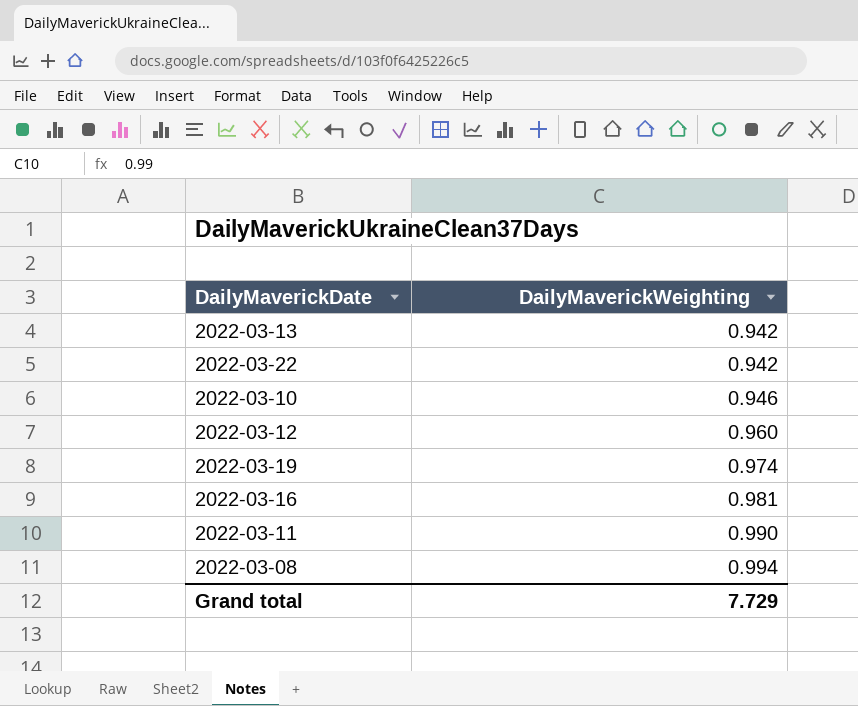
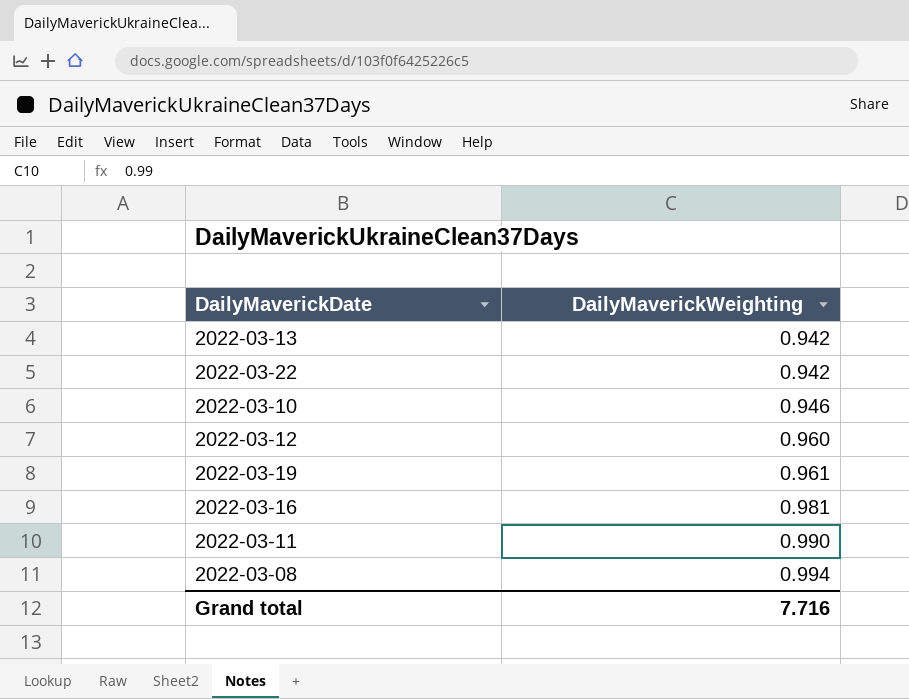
2022-03-19 | DailyMaverickWeighting: 0.974 -> 0.961
Grand total | DailyMaverickWeighting: 7.729 -> 7.716

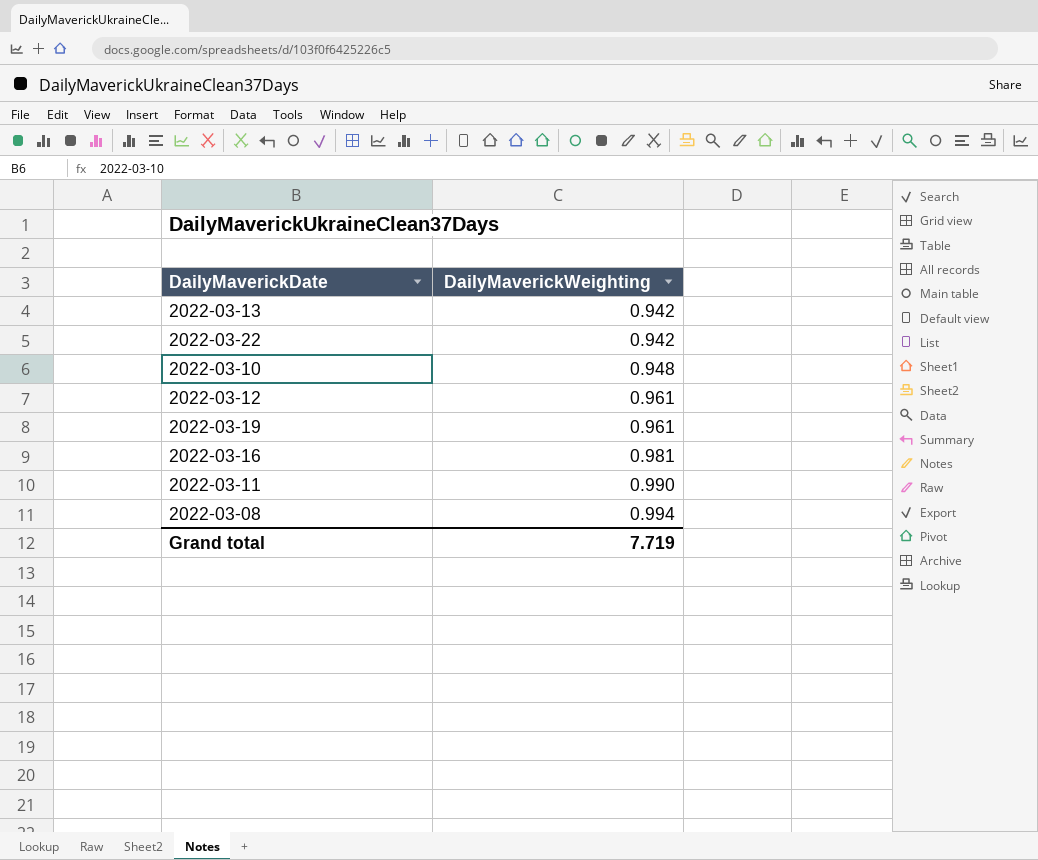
2022-03-10 | DailyMaverickWeighting: 0.946 -> 0.948
2022-03-12 | DailyMaverickWeighting: 0.960 -> 0.961
Grand total | DailyMaverickWeighting: 7.716 -> 7.719

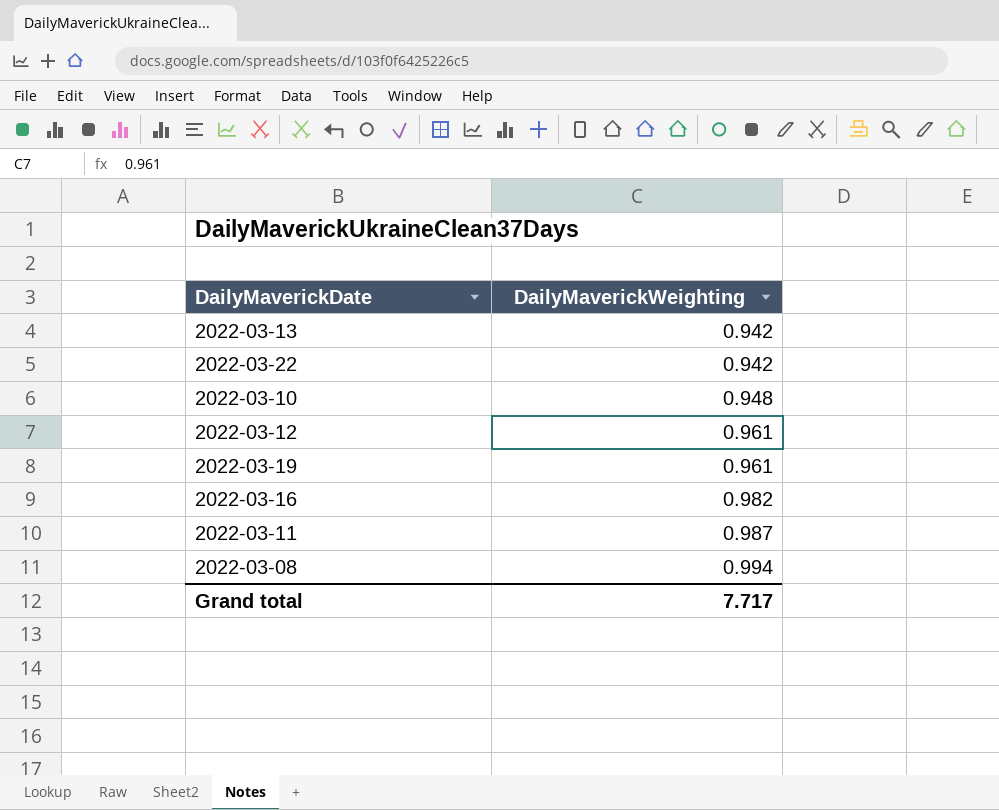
2022-03-16 | DailyMaverickWeighting: 0.981 -> 0.982
2022-03-11 | DailyMaverickWeighting: 0.990 -> 0.987
Grand total | DailyMaverickWeighting: 7.719 -> 7.717

